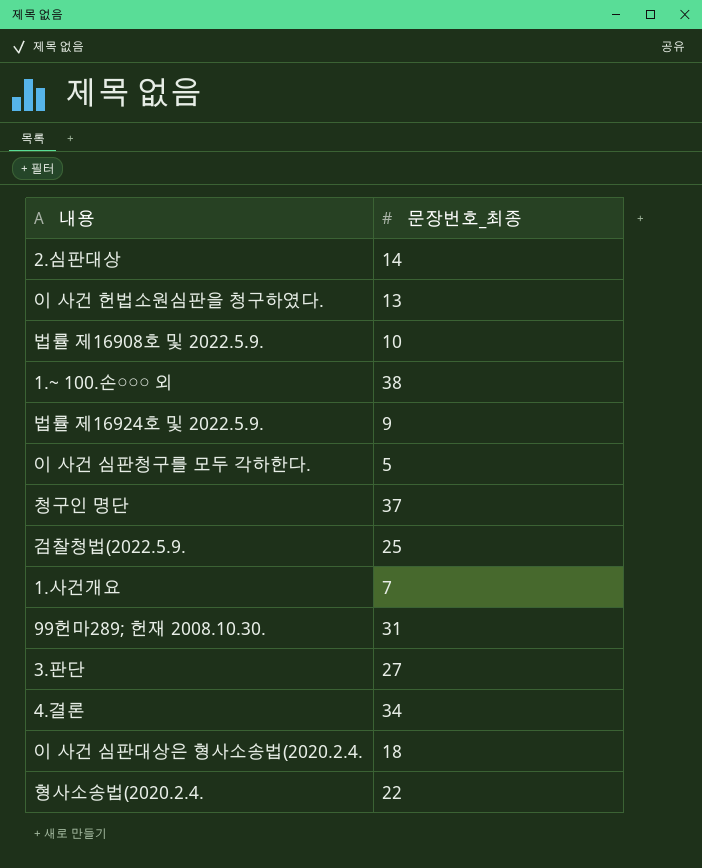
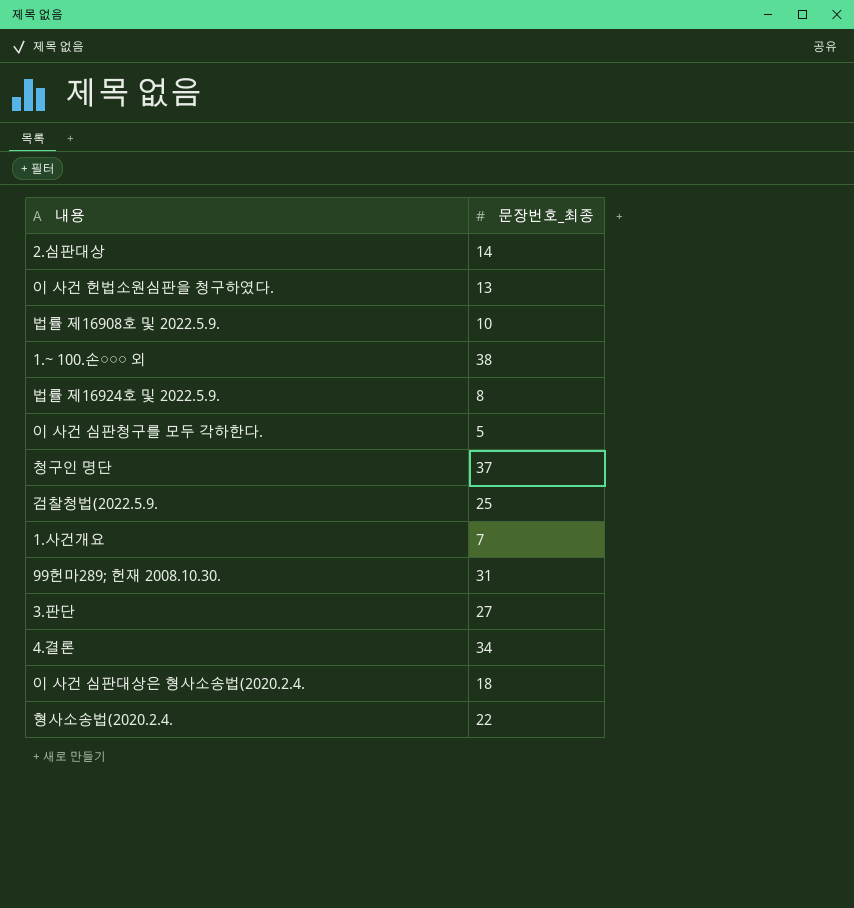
법률 제16924호 및 2022.5.9. | 문장번호_최종: 9 -> 8

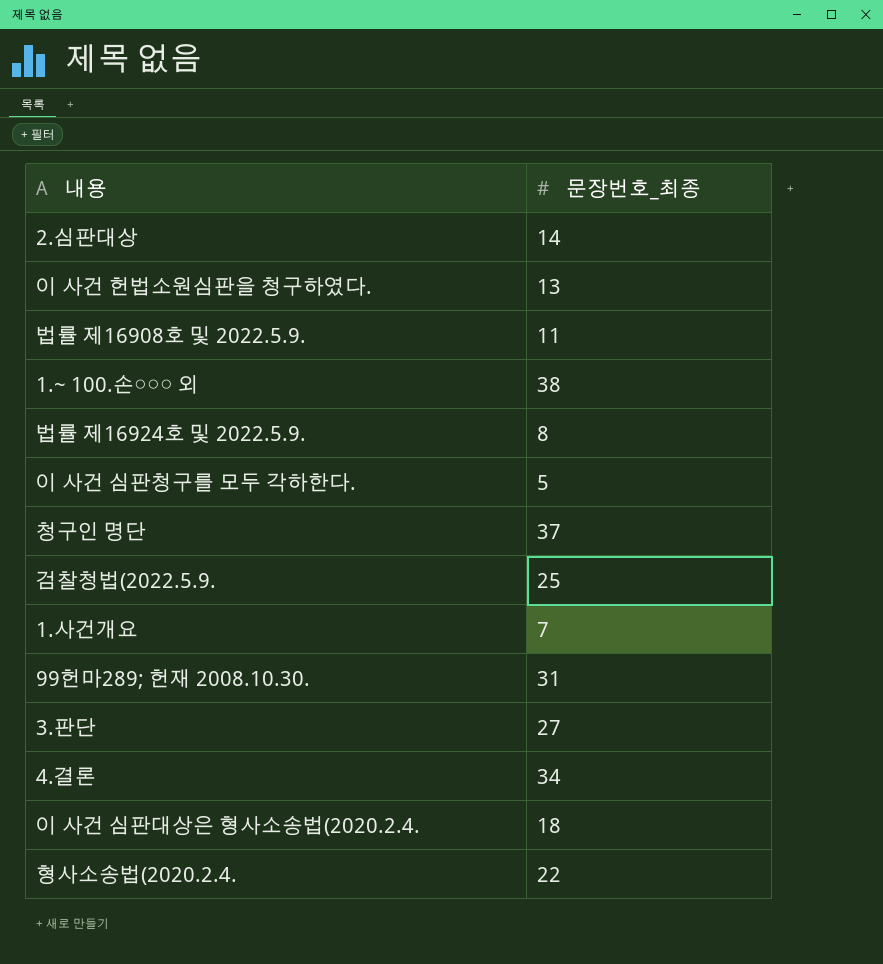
법률 제16908호 및 2022.5.9. | 문장번호_최종: 10 -> 11

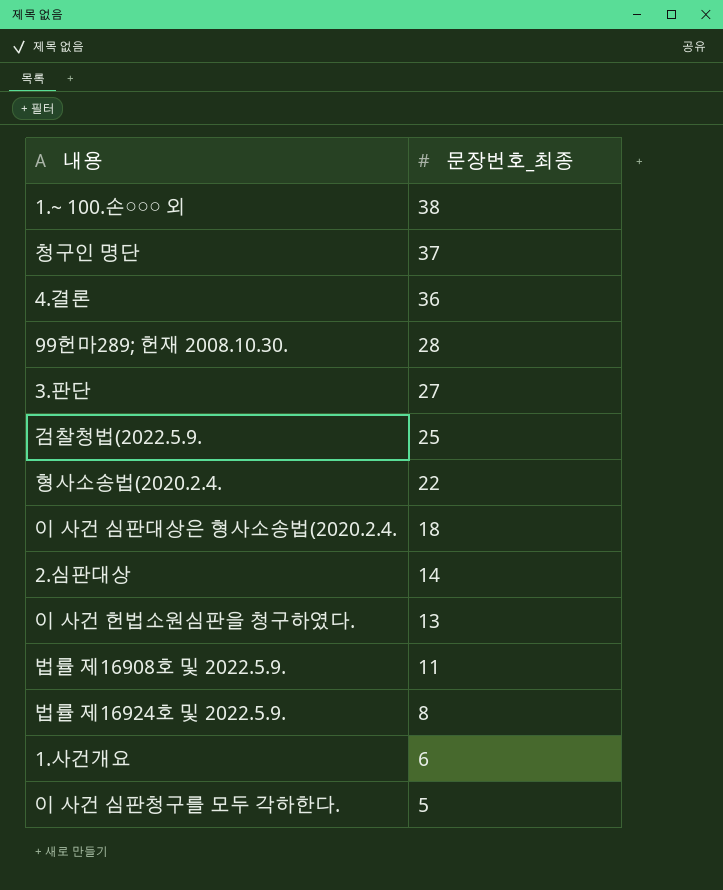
row order: none -> 문장번호_최종 descending
4.결론 | 문장번호_최종: 34 -> 36
99헌마289; 헌재 2008.10.30. | 문장번호_최종: 31 -> 28
1.사건개요 | 문장번호_최종: 7 -> 6

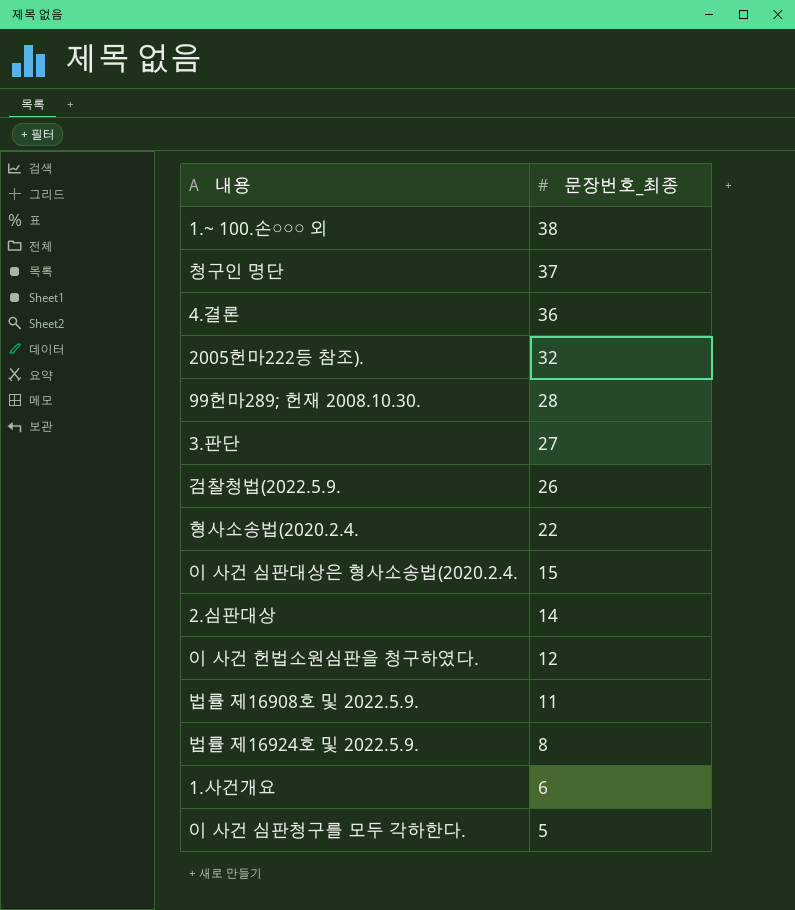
row 2005헌마222등 참조).: none -> 32
검찰청법(2022.5.9. | 문장번호_최종: 25 -> 26
이 사건 심판대상은 형사소송법(2020.2.4. | 문장번호_최종: 18 -> 15
이 사건 헌법소원심판을 청구하였다. | 문장번호_최종: 13 -> 12

